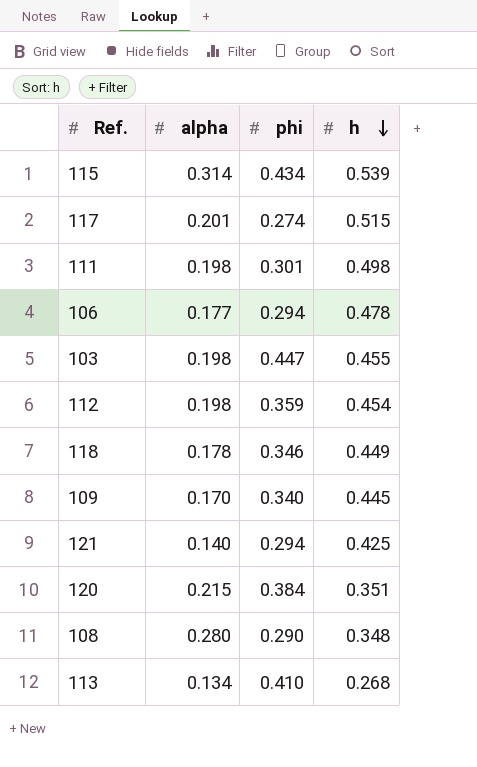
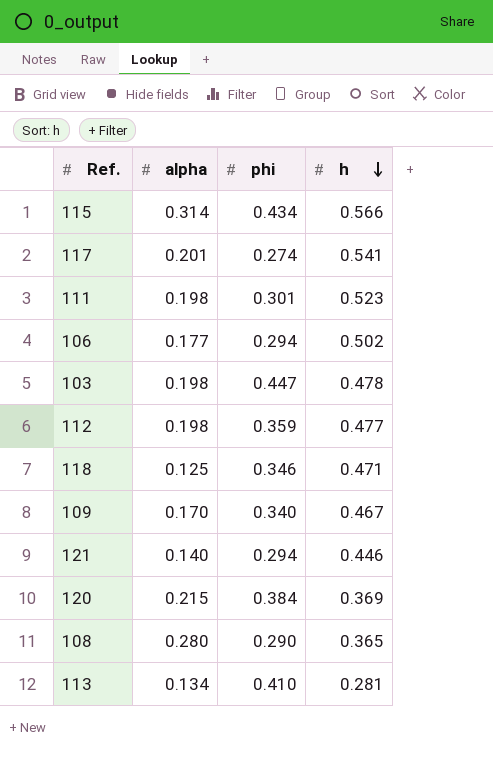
115 | h: 0.539 -> 0.566
117 | h: 0.515 -> 0.541
111 | h: 0.498 -> 0.523
106 | h: 0.478 -> 0.502
103 | h: 0.455 -> 0.478
112 | h: 0.454 -> 0.477
118 | alpha: 0.178 -> 0.125
118 | h: 0.449 -> 0.471
109 | h: 0.445 -> 0.467
121 | h: 0.425 -> 0.446
120 | h: 0.351 -> 0.369
108 | h: 0.348 -> 0.365
113 | h: 0.268 -> 0.281

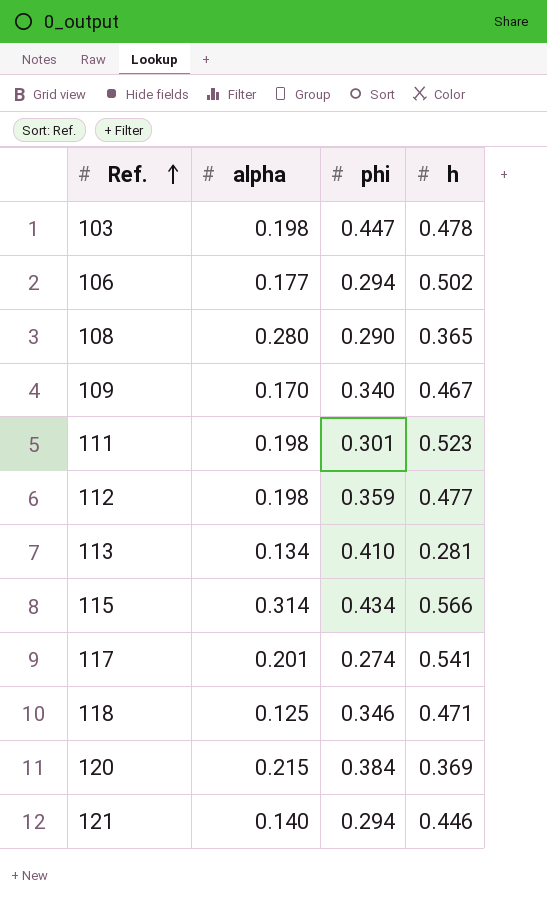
row order: h descending -> Ref. ascending

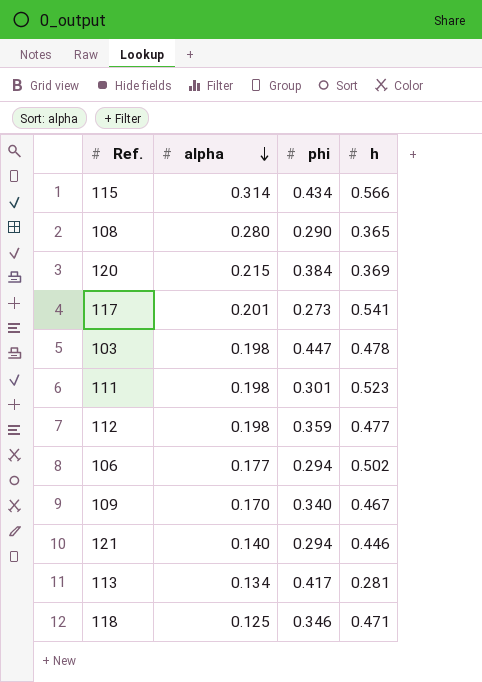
row order: Ref. ascending -> alpha descending
117 | phi: 0.274 -> 0.273
113 | phi: 0.410 -> 0.417

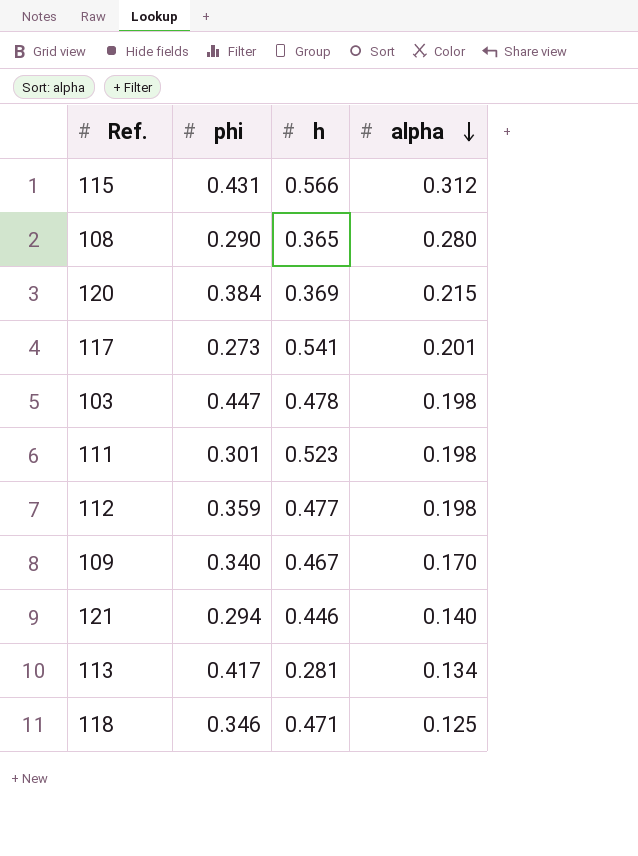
column alpha | position: 2 -> 4
row 106: 0.177 | 0.294 | 0.502 -> none
115 | phi: 0.434 -> 0.431
115 | alpha: 0.314 -> 0.312

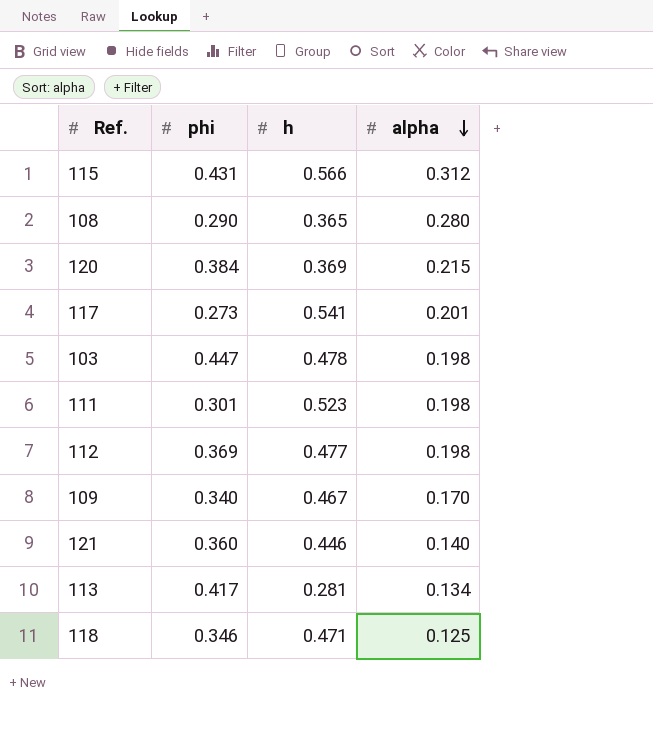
112 | phi: 0.359 -> 0.369
121 | phi: 0.294 -> 0.360

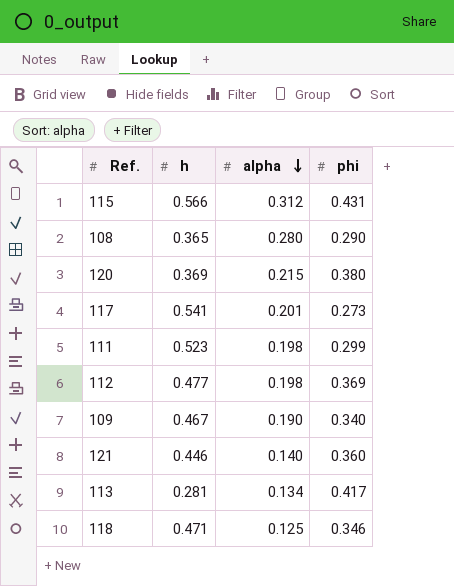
column phi | position: 2 -> 4
row 103: 0.447 | 0.478 | 0.198 -> none
120 | phi: 0.384 -> 0.380
111 | phi: 0.301 -> 0.299
109 | alpha: 0.170 -> 0.190

